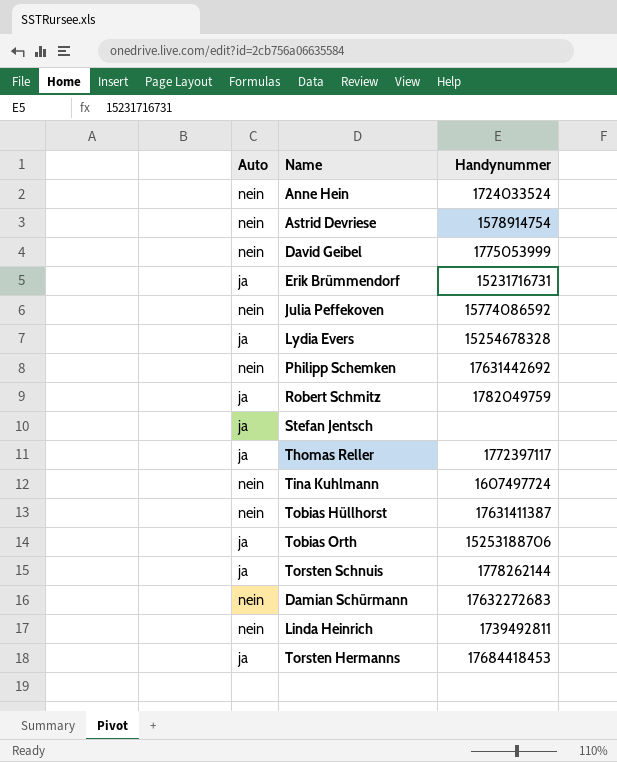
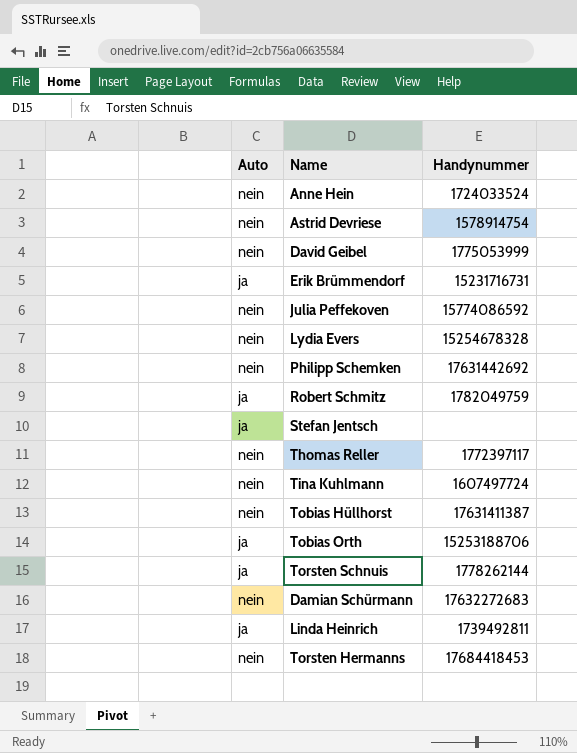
Lydia Evers | Auto: ja -> nein
Thomas Reller | Auto: ja -> nein
Linda Heinrich | Auto: nein -> ja
Torsten Hermanns | Auto: ja -> nein

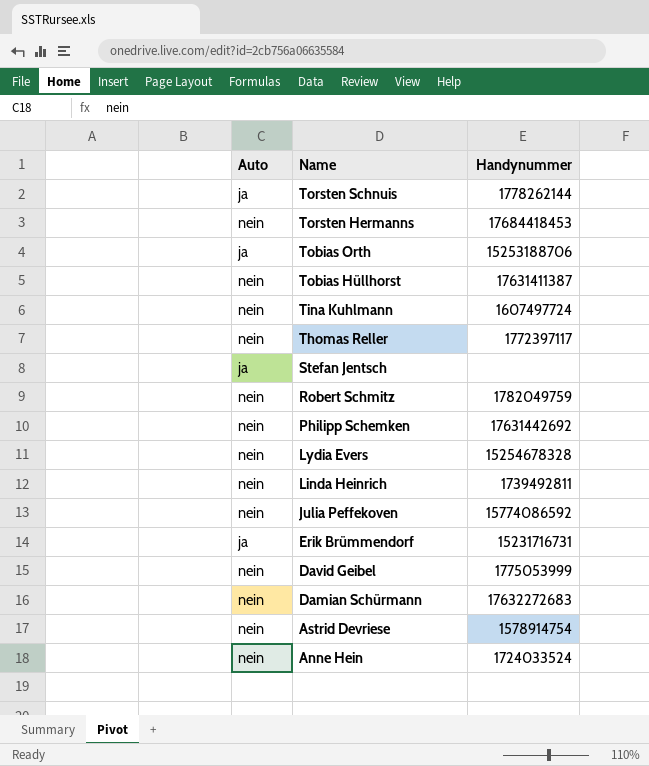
row order: none -> Name descending
Robert Schmitz | Auto: ja -> nein
Linda Heinrich | Auto: ja -> nein

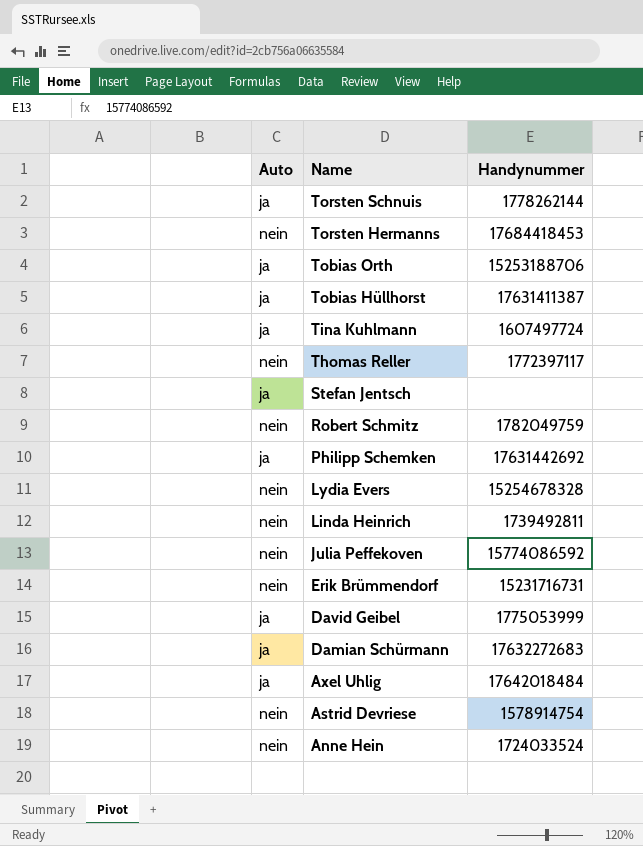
Tobias Hüllhorst | Auto: nein -> ja
Tina Kuhlmann | Auto: nein -> ja
Philipp Schemken | Auto: nein -> ja
Erik Brümmendorf | Auto: ja -> nein
David Geibel | Auto: nein -> ja
Damian Schürmann | Auto: nein -> ja
row Axel Uhlig: none -> ja | 17642018484

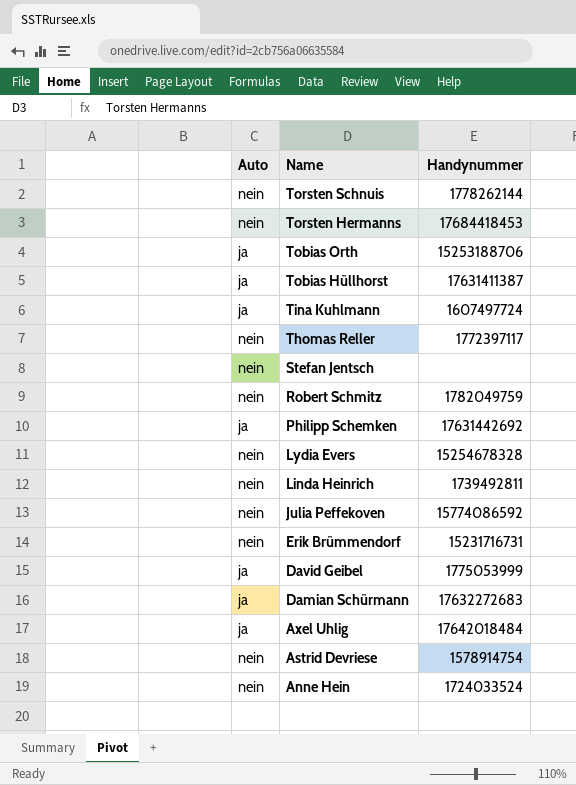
Torsten Schnuis | Auto: ja -> nein
Stefan Jentsch | Auto: ja -> nein

